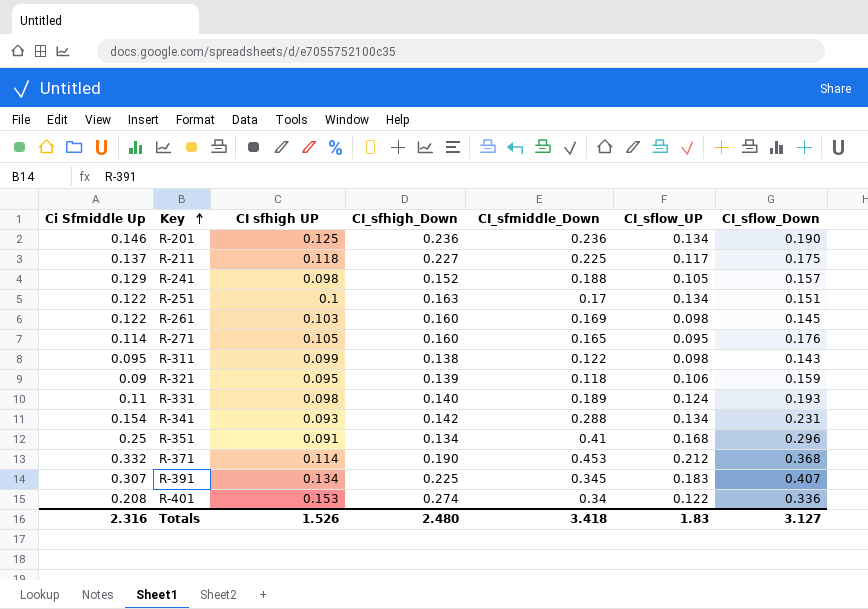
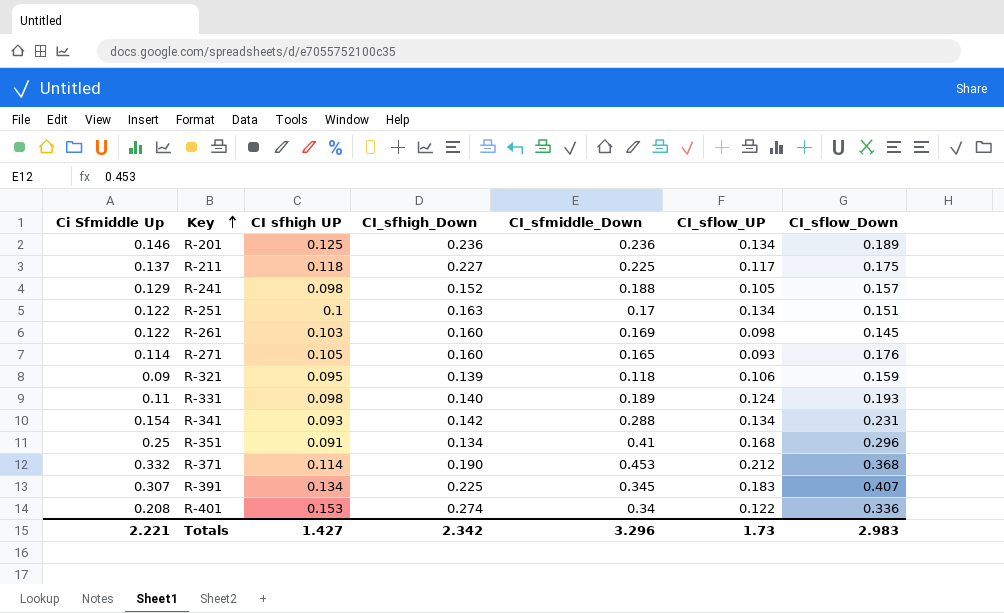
row R-311: 0.095 | 0.099 | 0.138 | 0.122 | 0.098 | 0.143 -> none
R-201 | CI_sflow_Down: 0.190 -> 0.189
R-271 | CI_sflow_UP: 0.095 -> 0.093
Totals | Ci Sfmiddle Up: 2.316 -> 2.221
Totals | CI sfhigh UP: 1.526 -> 1.427
Totals | CI_sfhigh_Down: 2.480 -> 2.342
Totals | CI_sfmiddle_Down: 3.418 -> 3.296
Totals | CI_sflow_UP: 1.83 -> 1.73
Totals | CI_sflow_Down: 3.127 -> 2.983

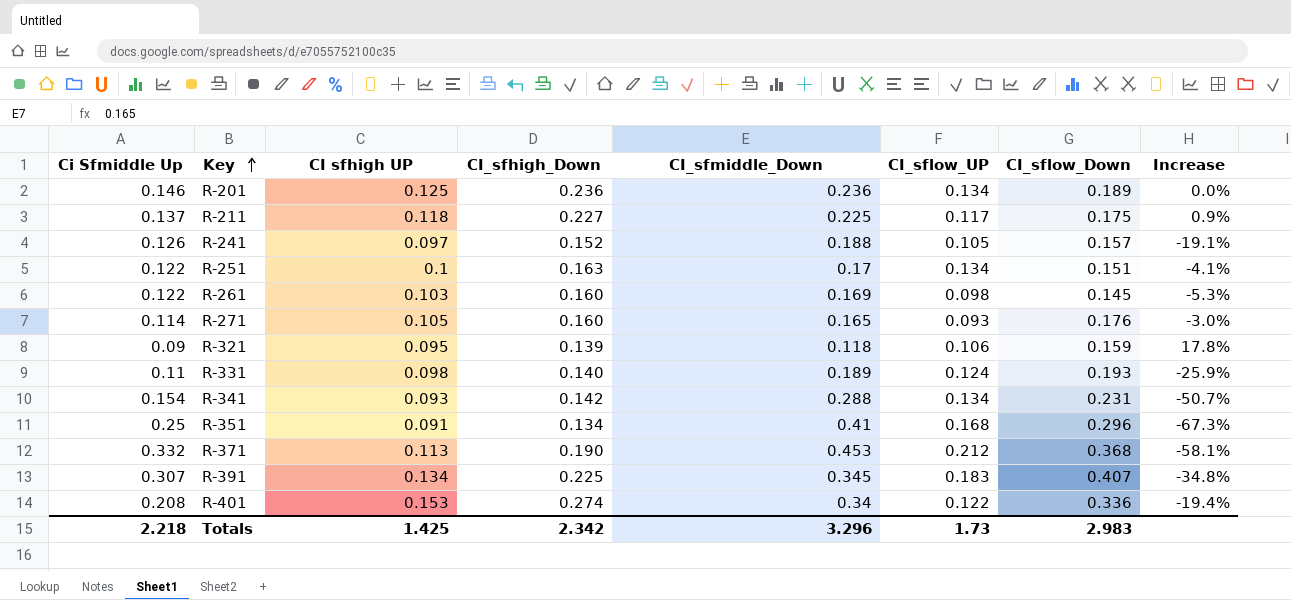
column Increase | formula: none -> ([CI_sfhigh_Down] - [CI_sfmiddle_Down]) / [CI_sfmiddle_Down]
R-241 | Ci Sfmiddle Up: 0.129 -> 0.126
R-241 | CI sfhigh UP: 0.098 -> 0.097
R-371 | CI sfhigh UP: 0.114 -> 0.113
Totals | Ci Sfmiddle Up: 2.221 -> 2.218
Totals | CI sfhigh UP: 1.427 -> 1.425

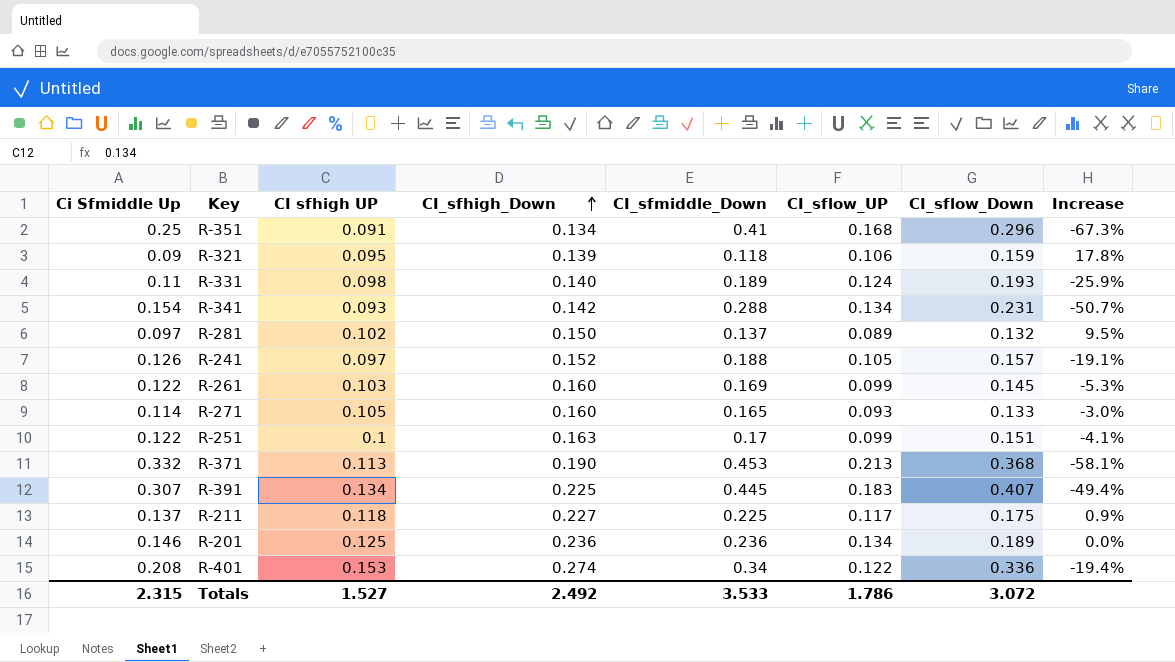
row order: Key ascending -> CI_sfhigh_Down ascending
row R-281: none -> 0.097 | 0.102 | 0.150 | 0.137 | 0.089 | 0.132 | 9.5%
R-261 | CI_sflow_UP: 0.098 -> 0.099
R-271 | CI_sflow_Down: 0.176 -> 0.133
R-251 | CI_sflow_UP: 0.134 -> 0.099
R-371 | CI_sflow_UP: 0.212 -> 0.213
R-391 | CI_sfmiddle_Down: 0.345 -> 0.445
R-391 | Increase: -34.8% -> -49.4%
Totals | Ci Sfmiddle Up: 2.218 -> 2.315
Totals | CI sfhigh UP: 1.425 -> 1.527
Totals | CI_sfhigh_Down: 2.342 -> 2.492
Totals | CI_sfmiddle_Down: 3.296 -> 3.533
Totals | CI_sflow_UP: 1.73 -> 1.786
Totals | CI_sflow_Down: 2.983 -> 3.072

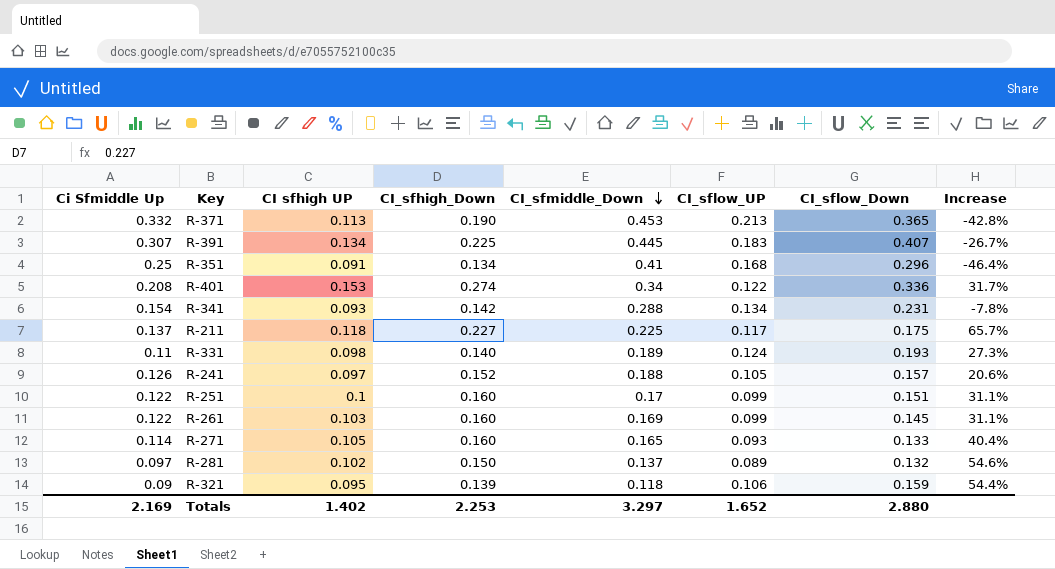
row order: CI_sfhigh_Down ascending -> CI_sfmiddle_Down descending
column Increase | formula: ([CI_sfhigh_Down] - [CI_sfmiddle_Down]) / [CI_sfmiddle_Down] -> ([CI_sfhigh_Down] - [Ci Sfmiddle Up]) / [Ci Sfmiddle Up]
row R-201: 0.146 | 0.125 | 0.236 | 0.236 | 0.134 | 0.189 | 0.0% -> none
R-371 | CI_sflow_Down: 0.368 -> 0.365
R-251 | CI_sfhigh_Down: 0.163 -> 0.160
Totals | Ci Sfmiddle Up: 2.315 -> 2.169
Totals | CI sfhigh UP: 1.527 -> 1.402
Totals | CI_sfhigh_Down: 2.492 -> 2.253
Totals | CI_sfmiddle_Down: 3.533 -> 3.297
Totals | CI_sflow_UP: 1.786 -> 1.652
Totals | CI_sflow_Down: 3.072 -> 2.880

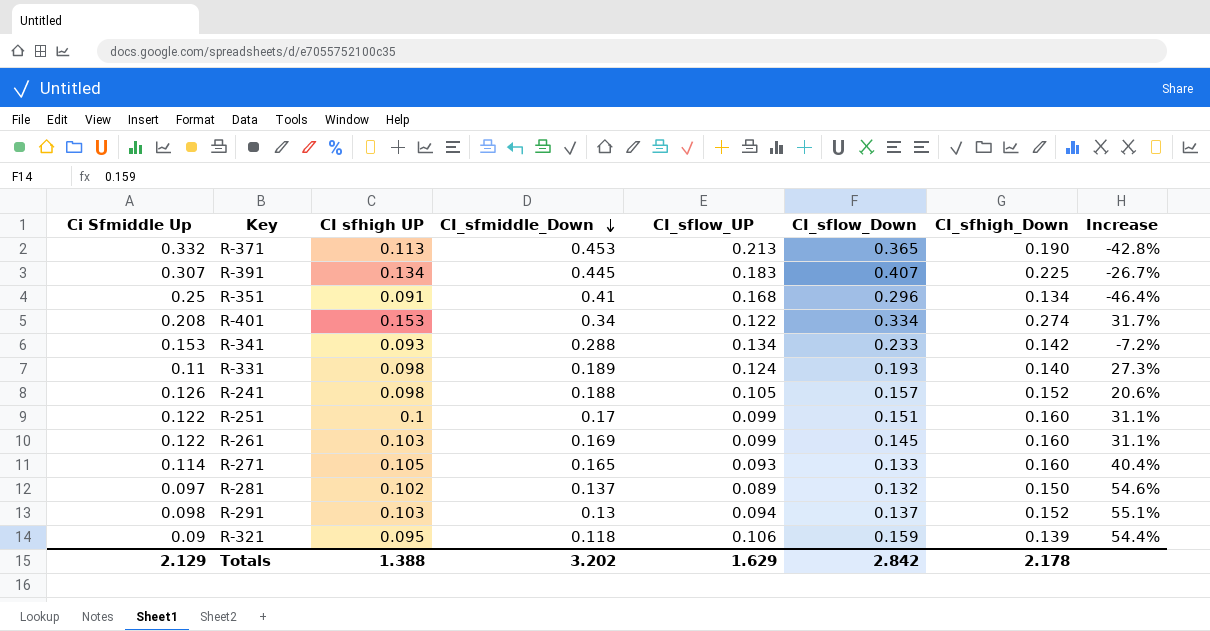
column CI_sfhigh_Down | position: 4 -> 7
row R-211: 0.137 | 0.118 | 0.227 | 0.225 | 0.117 | 0.175 | 65.7% -> none
R-401 | CI_sflow_Down: 0.336 -> 0.334
R-341 | Ci Sfmiddle Up: 0.154 -> 0.153
R-341 | CI_sflow_Down: 0.231 -> 0.233
R-341 | Increase: -7.8% -> -7.2%
R-241 | CI sfhigh UP: 0.097 -> 0.098
row R-291: none -> 0.098 | 0.103 | 0.13 | 0.094 | 0.137 | 0.152 | 55.1%
Totals | Ci Sfmiddle Up: 2.169 -> 2.129
Totals | CI sfhigh UP: 1.402 -> 1.388
Totals | CI_sfmiddle_Down: 3.297 -> 3.202
Totals | CI_sflow_UP: 1.652 -> 1.629
Totals | CI_sflow_Down: 2.880 -> 2.842
Totals | CI_sfhigh_Down: 2.253 -> 2.178

